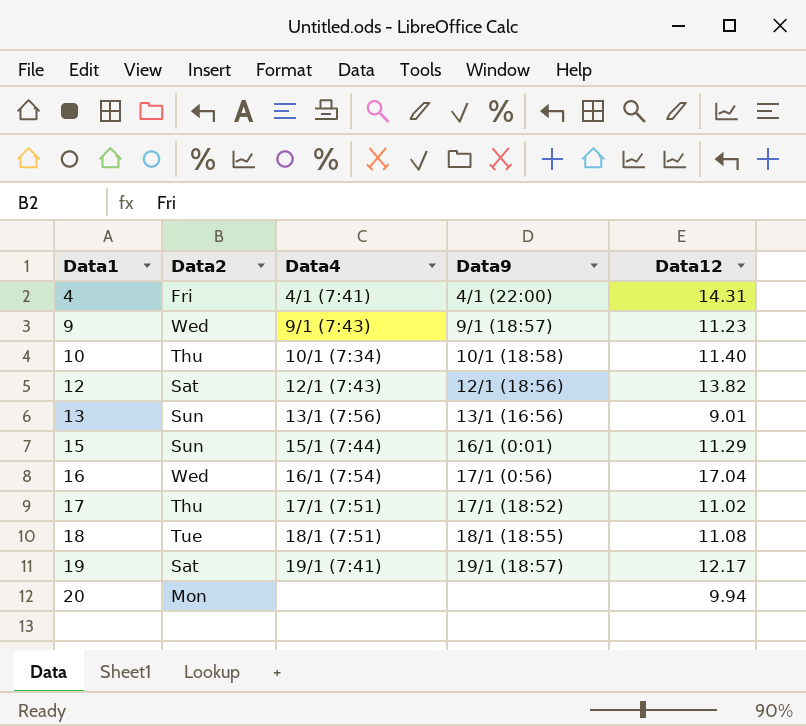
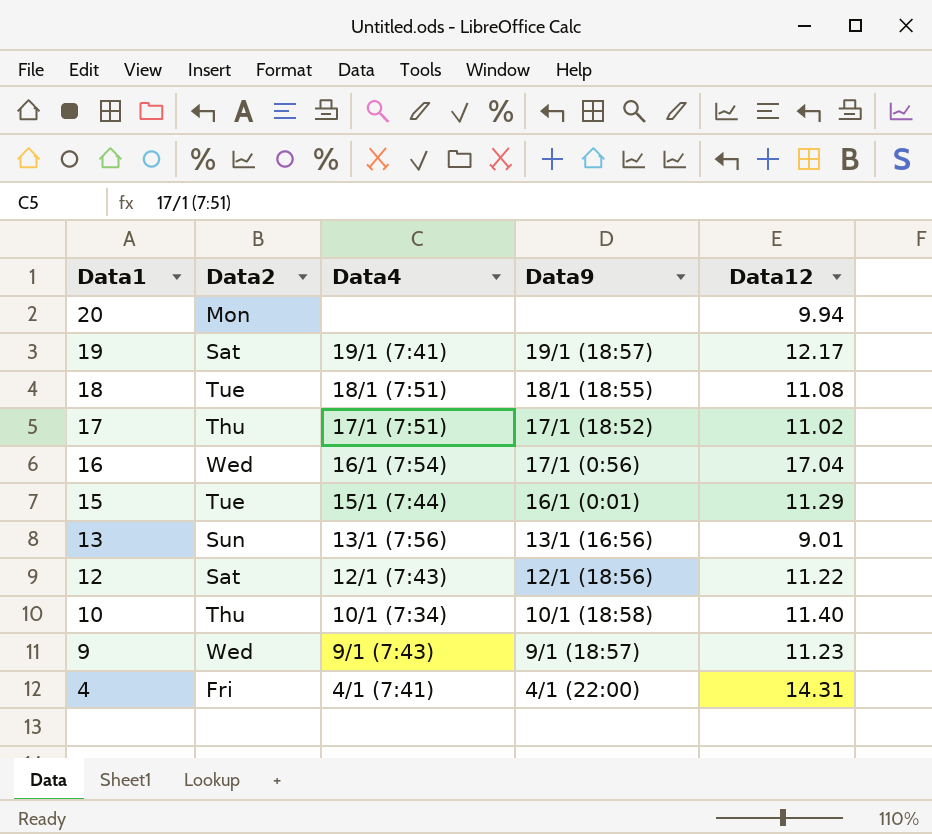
row order: Data1 ascending -> Data1 descending
15 | Data2: Sun -> Tue
12 | Data12: 13.82 -> 11.22

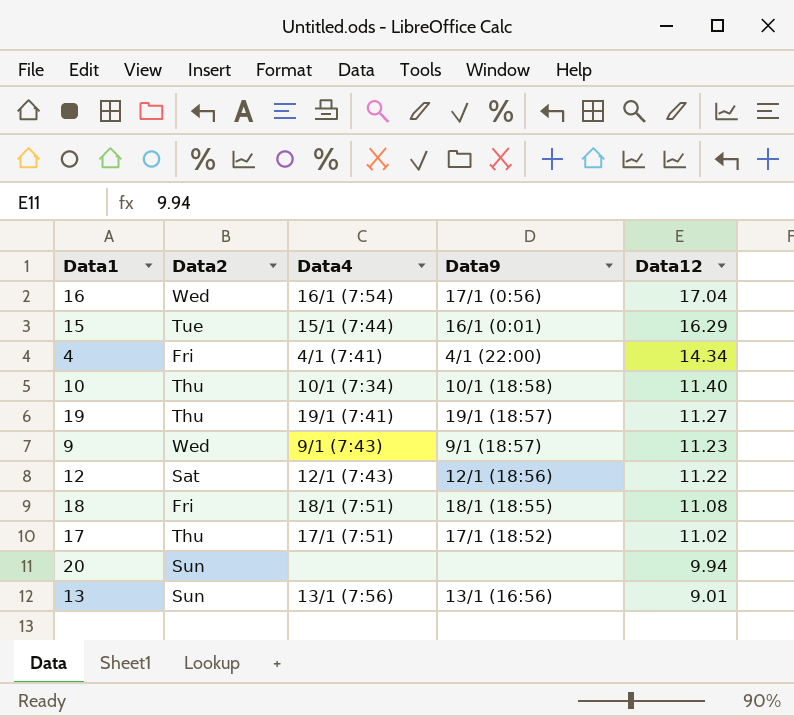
row order: Data1 descending -> Data12 descending
15 | Data12: 11.29 -> 16.29
4 | Data12: 14.31 -> 14.34
19 | Data2: Sat -> Thu
19 | Data12: 12.17 -> 11.27
18 | Data2: Tue -> Fri
20 | Data2: Mon -> Sun

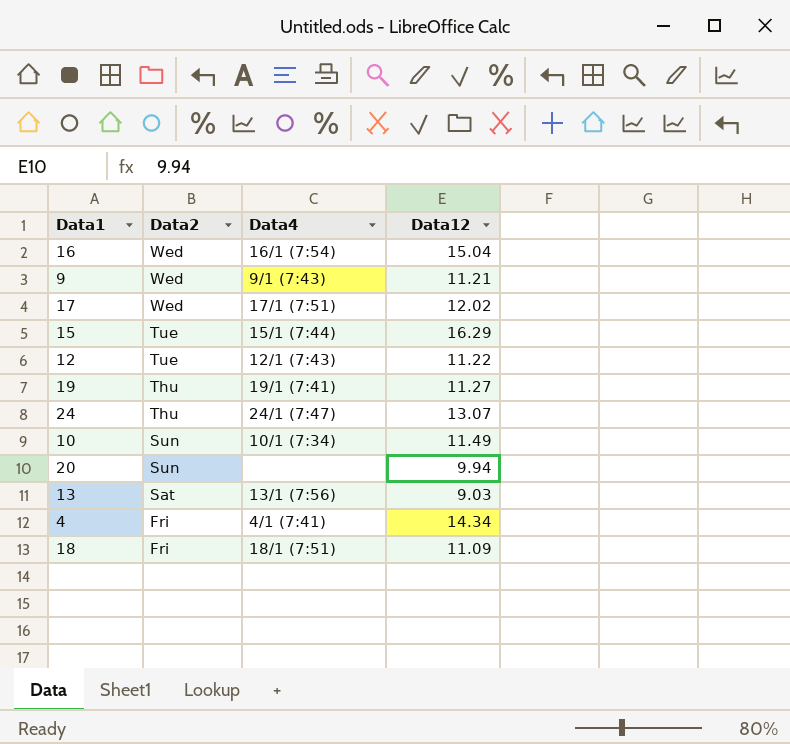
row order: Data12 descending -> Data2 descending
column Data9 | position: 4 -> none
16 | Data12: 17.04 -> 15.04
9 | Data12: 11.23 -> 11.21
17 | Data2: Thu -> Wed
17 | Data12: 11.02 -> 12.02
12 | Data2: Sat -> Tue
row 24: none -> Thu | 24/1 (7:47) | 13.07
10 | Data2: Thu -> Sun
10 | Data12: 11.40 -> 11.49
13 | Data2: Sun -> Sat
13 | Data12: 9.01 -> 9.03
18 | Data12: 11.08 -> 11.09

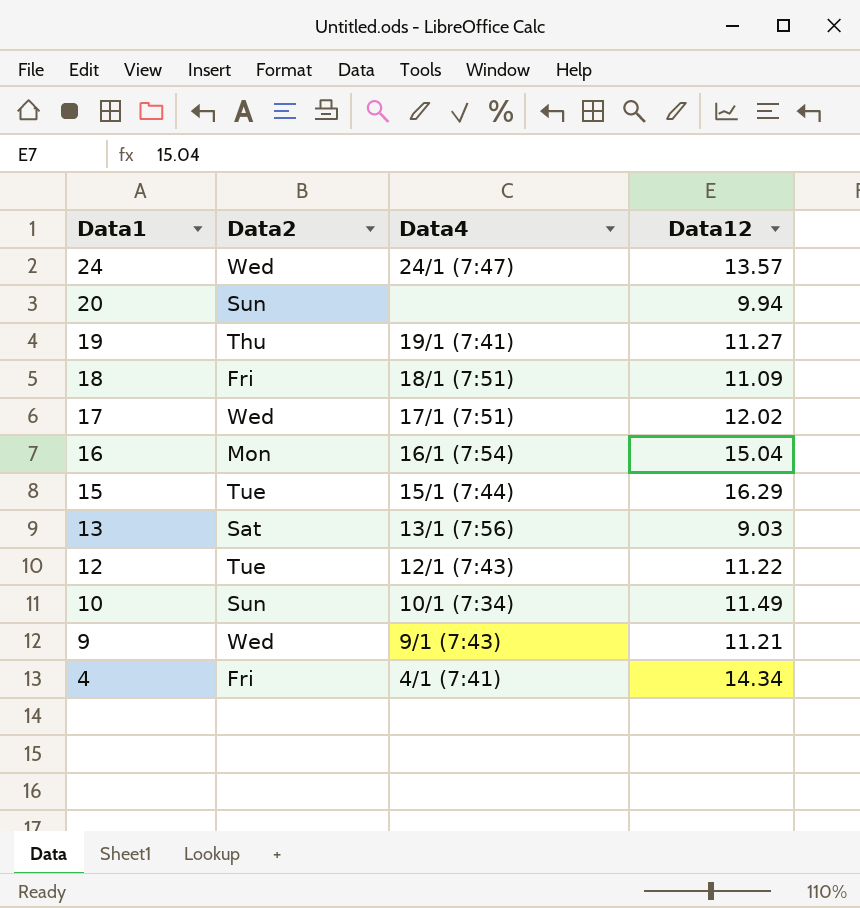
row order: Data2 descending -> Data1 descending
24 | Data2: Thu -> Wed
24 | Data12: 13.07 -> 13.57
16 | Data2: Wed -> Mon

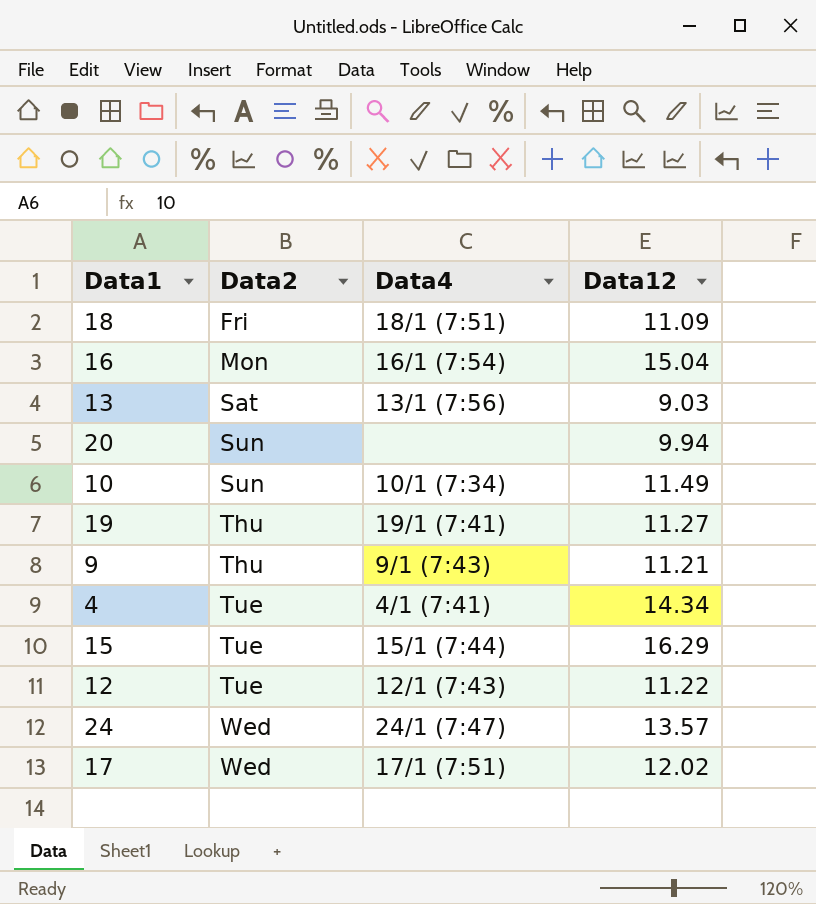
row order: Data1 descending -> Data2 ascending
9 | Data2: Wed -> Thu
4 | Data2: Fri -> Tue

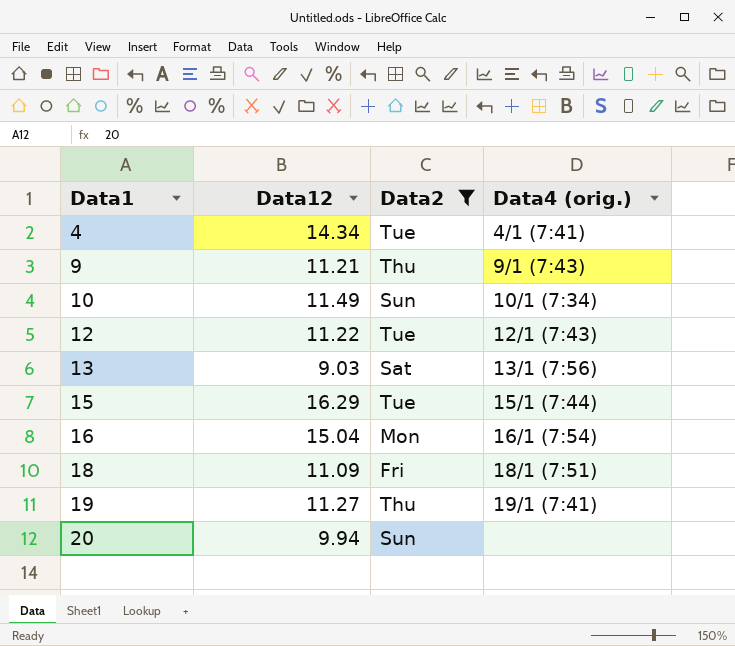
filter: none -> Data2 != Wed
row order: Data2 ascending -> Data1 ascending
column Data12 | position: 4 -> 2
column name: Data4 -> Data4 (orig.)

